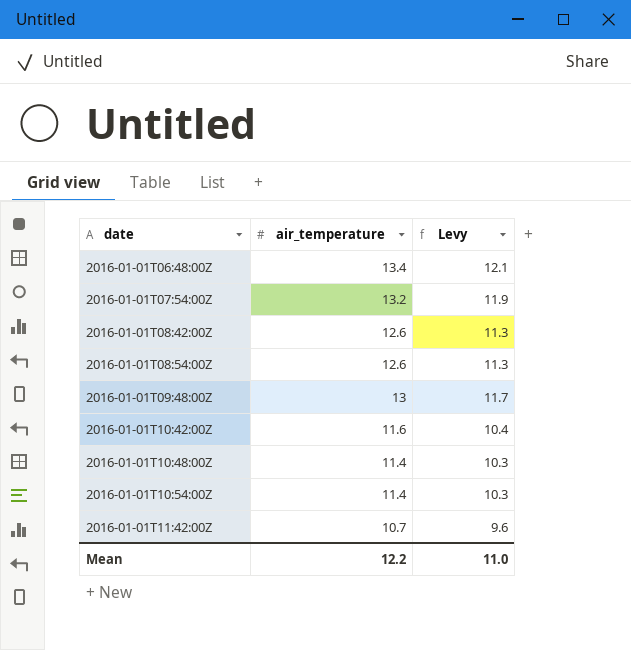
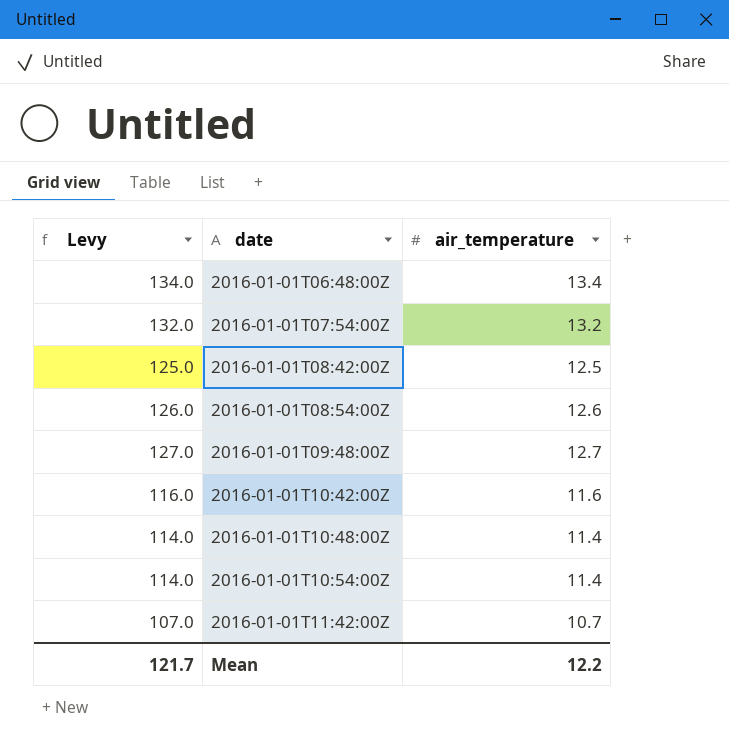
column Levy | formula: [air_temperature] * 0.9 -> [air_temperature] * 10
column Levy | position: 3 -> 1
2016-01-01T08:42:00Z | air_temperature: 12.6 -> 12.5
2016-01-01T09:48:00Z | air_temperature: 13 -> 12.7
Mean | Levy: 11.0 -> 121.7

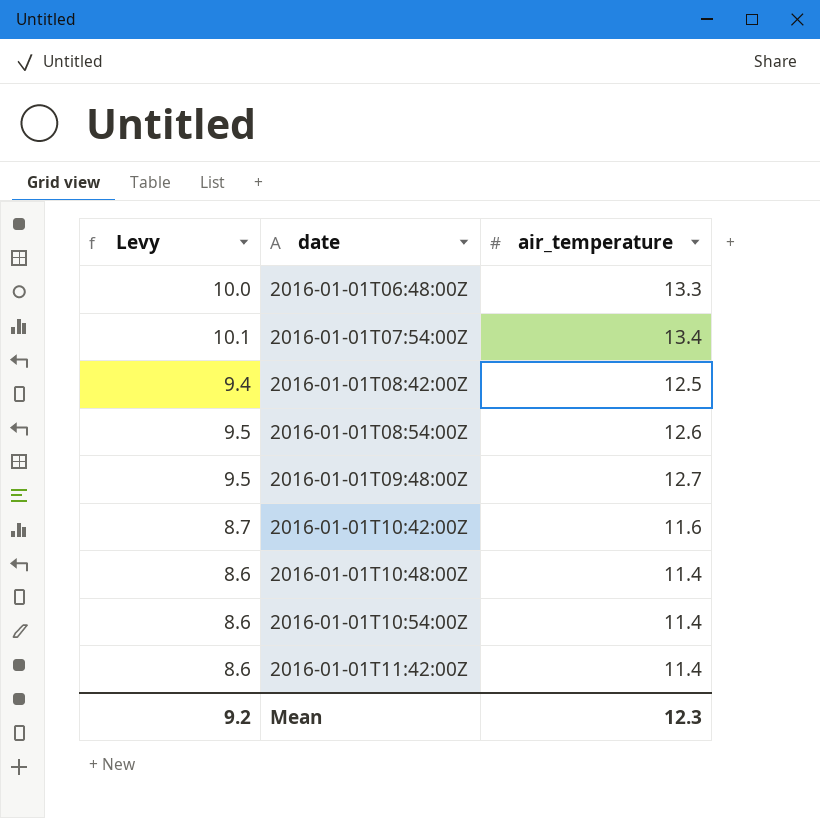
column Levy | formula: [air_temperature] * 10 -> [air_temperature] * 0.75
2016-01-01T06:48:00Z | air_temperature: 13.4 -> 13.3
2016-01-01T07:54:00Z | air_temperature: 13.2 -> 13.4
2016-01-01T11:42:00Z | air_temperature: 10.7 -> 11.4
Mean | Levy: 121.7 -> 9.2
Mean | air_temperature: 12.2 -> 12.3

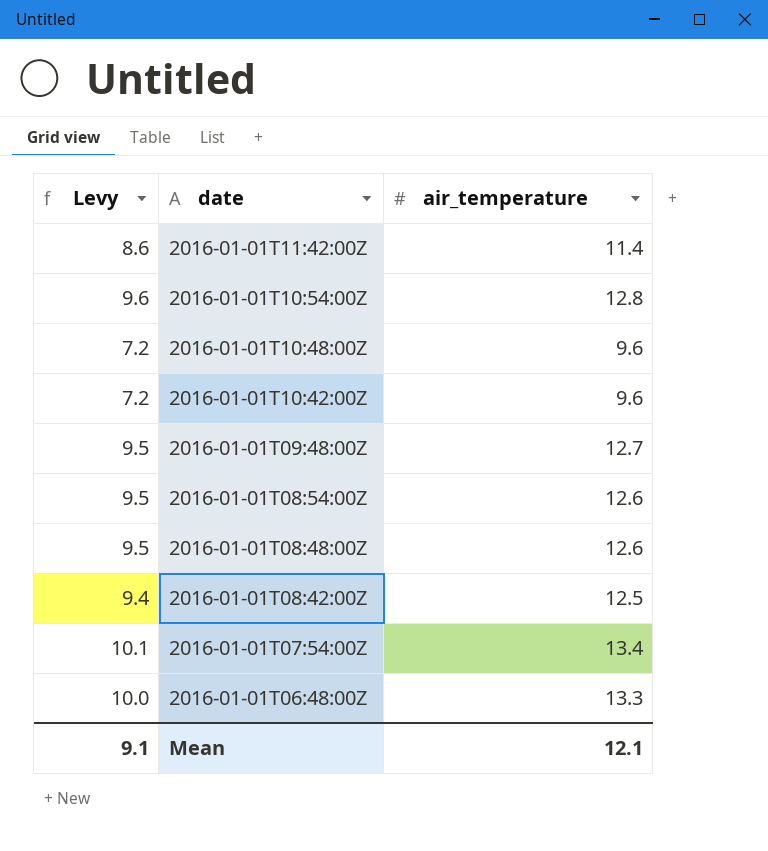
row order: date ascending -> date descending
2016-01-01T10:54:00Z | Levy: 8.6 -> 9.6
2016-01-01T10:54:00Z | air_temperature: 11.4 -> 12.8
2016-01-01T10:48:00Z | Levy: 8.6 -> 7.2
2016-01-01T10:48:00Z | air_temperature: 11.4 -> 9.6
2016-01-01T10:42:00Z | Levy: 8.7 -> 7.2
2016-01-01T10:42:00Z | air_temperature: 11.6 -> 9.6
row 2016-01-01T08:48:00Z: none -> 9.5 | 12.6
Mean | Levy: 9.2 -> 9.1
Mean | air_temperature: 12.3 -> 12.1

